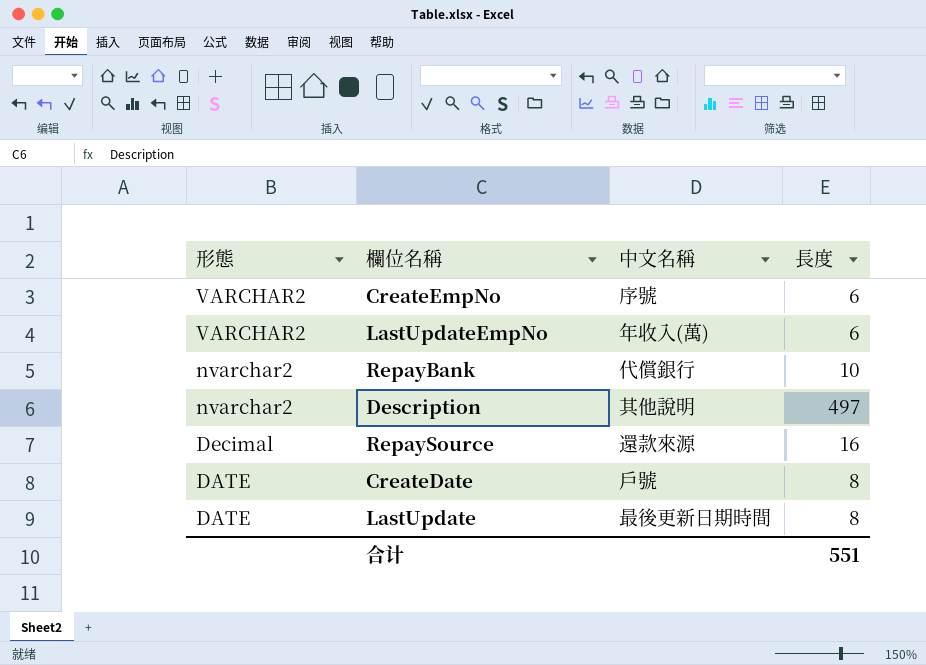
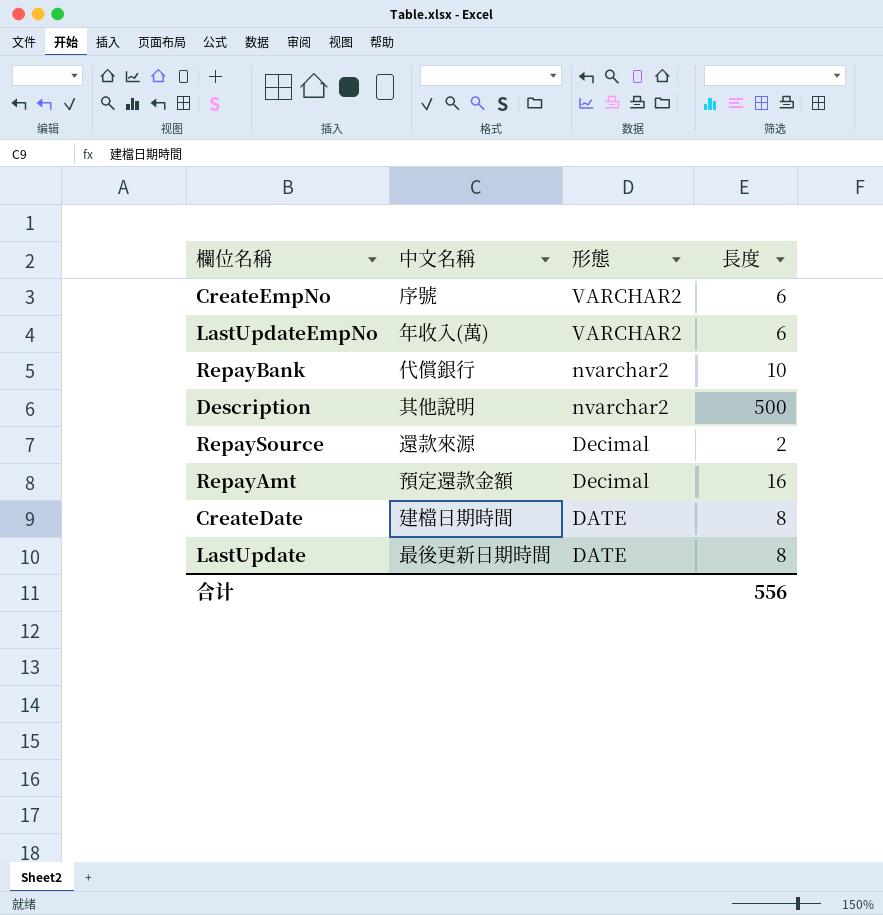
column 形態 | position: 1 -> 3
Description | 長度: 497 -> 500
RepaySource | 長度: 16 -> 2
row RepayAmt: none -> 預定還款金額 | Decimal | 16
CreateDate | 中文名稱: 戶號 -> 建檔日期時間
合计 | 長度: 551 -> 556

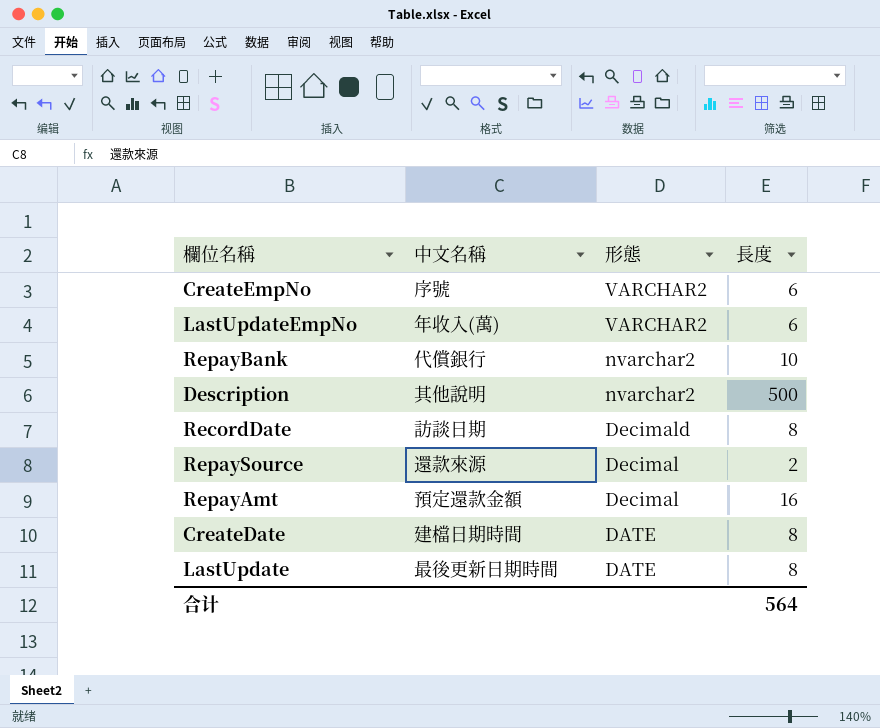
row RecordDate: none -> 訪談日期 | Decimald | 8
合计 | 長度: 556 -> 564

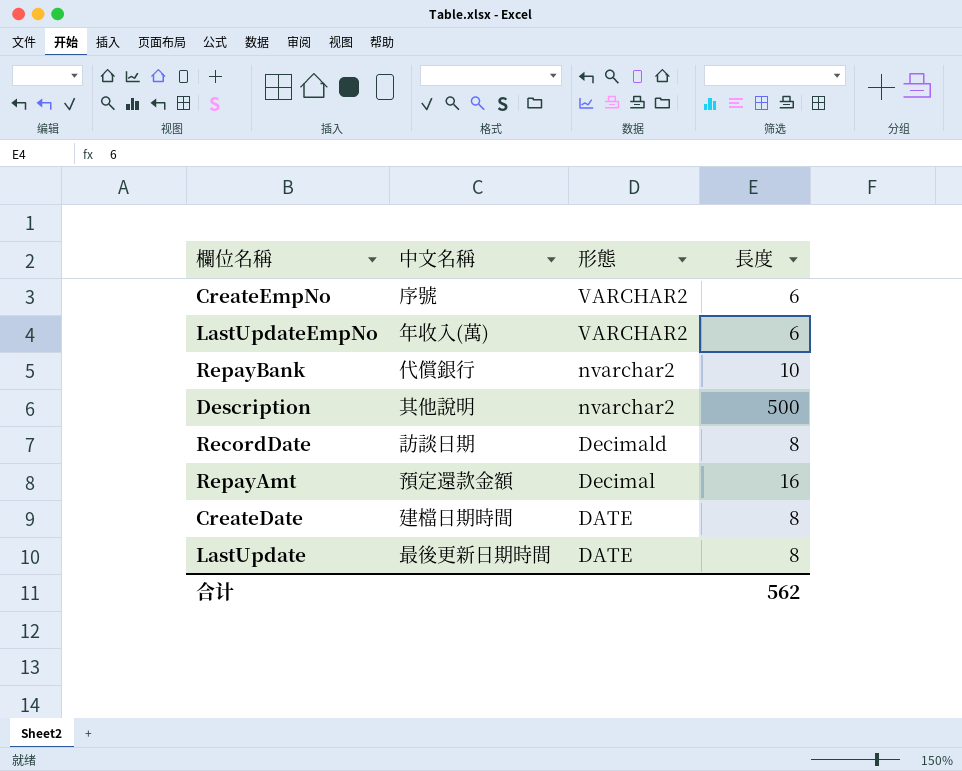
row RepaySource: 還款來源 | Decimal | 2 -> none
合计 | 長度: 564 -> 562

